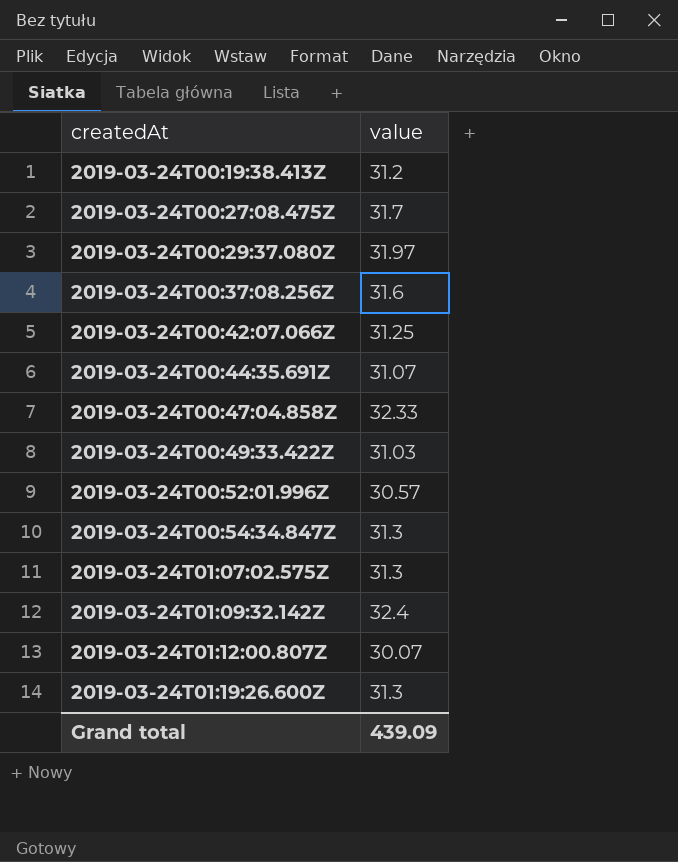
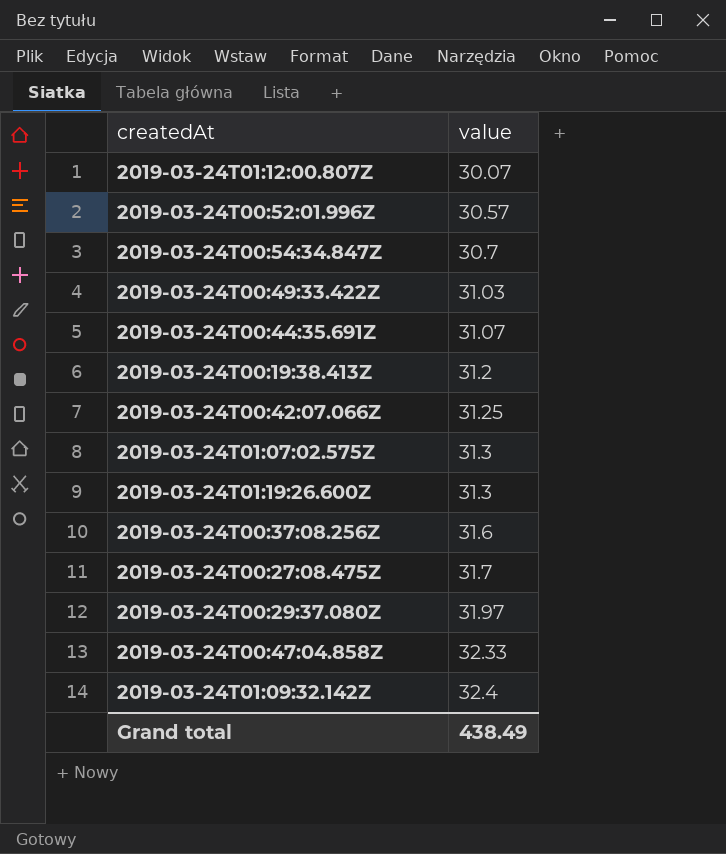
row order: createdAt ascending -> value ascending
2019-03-24T00:54:34.847Z | value: 31.3 -> 30.7
Grand total | value: 439.09 -> 438.49

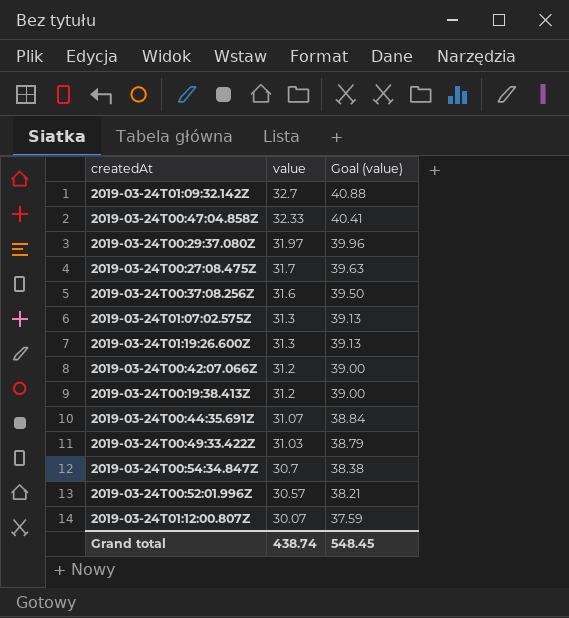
row order: value ascending -> value descending
column Goal (value) | formula: none -> [value] * 1.25
2019-03-24T01:09:32.142Z | value: 32.4 -> 32.7
2019-03-24T00:42:07.066Z | value: 31.25 -> 31.2
Grand total | value: 438.49 -> 438.74

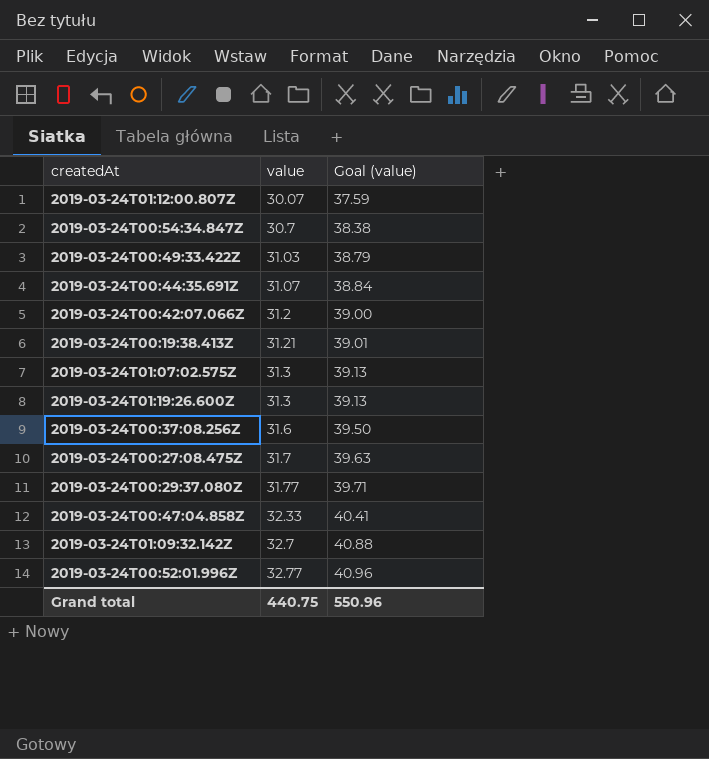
row order: value descending -> value ascending
2019-03-24T00:19:38.413Z | value: 31.2 -> 31.21
2019-03-24T00:19:38.413Z | Goal (value): 39.00 -> 39.01
2019-03-24T00:29:37.080Z | value: 31.97 -> 31.77
2019-03-24T00:29:37.080Z | Goal (value): 39.96 -> 39.71
2019-03-24T00:52:01.996Z | value: 30.57 -> 32.77
2019-03-24T00:52:01.996Z | Goal (value): 38.21 -> 40.96
Grand total | value: 438.74 -> 440.75
Grand total | Goal (value): 548.45 -> 550.96

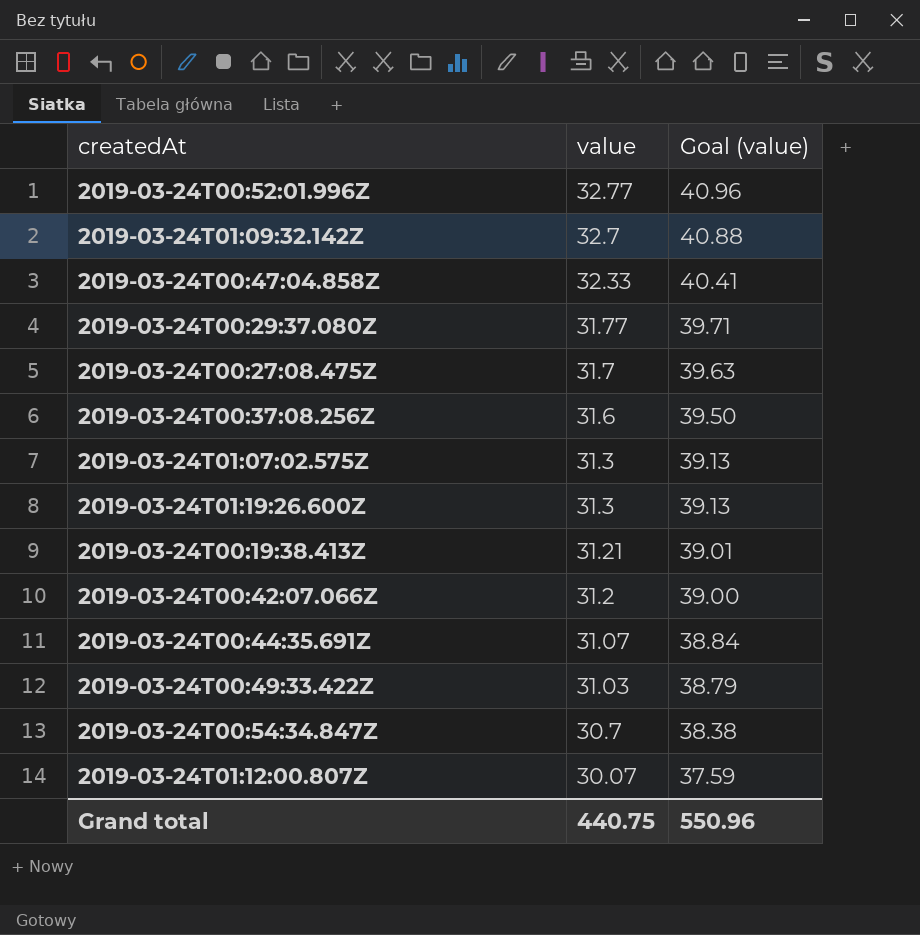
row order: value ascending -> value descending

